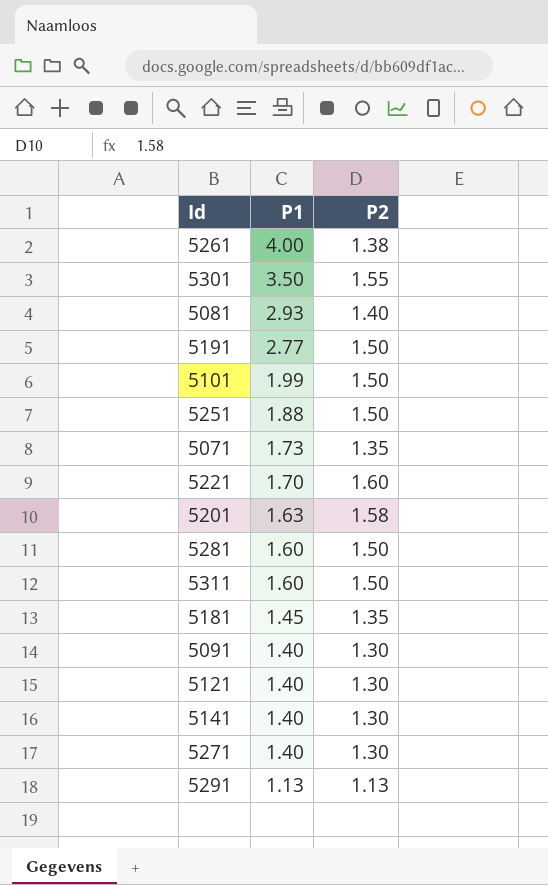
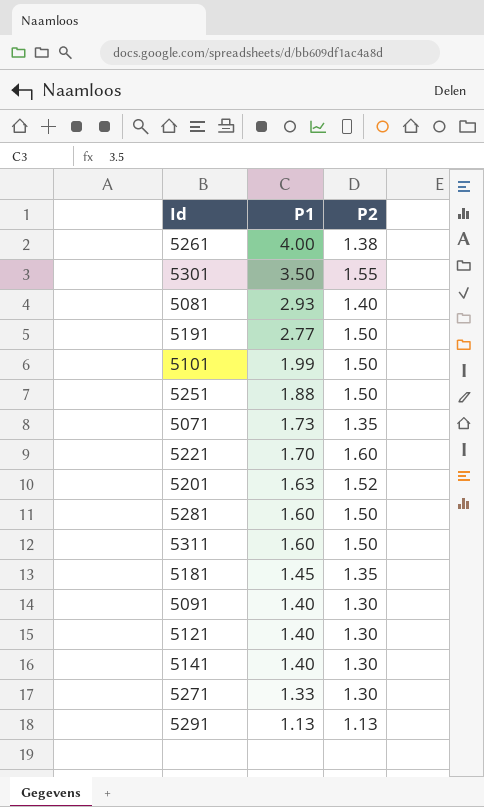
5201 | P2: 1.58 -> 1.52
5271 | P1: 1.40 -> 1.33

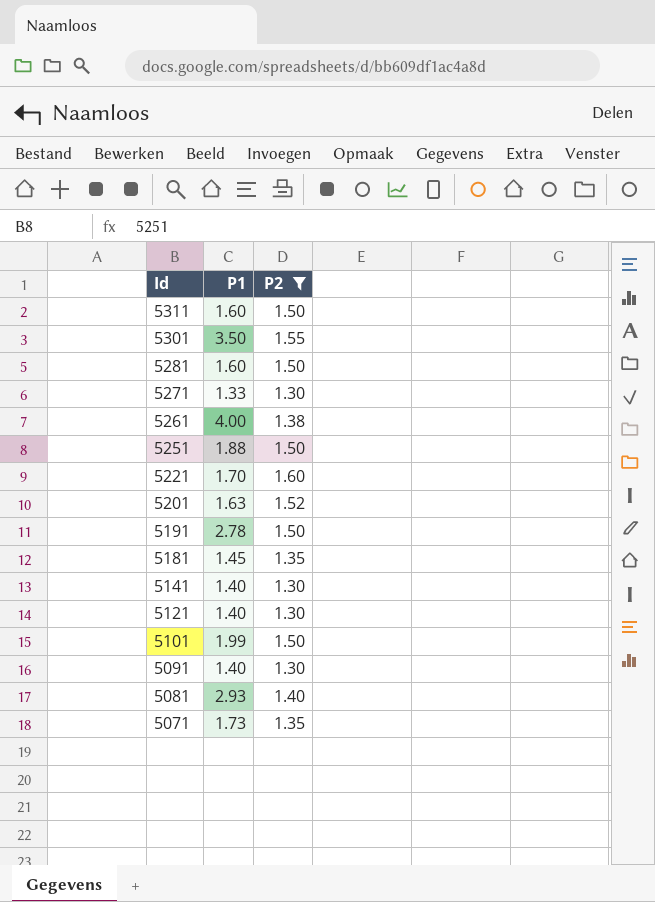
filter: none -> P2 != 1.13
row order: P1 descending -> Id descending
5191 | P1: 2.77 -> 2.78

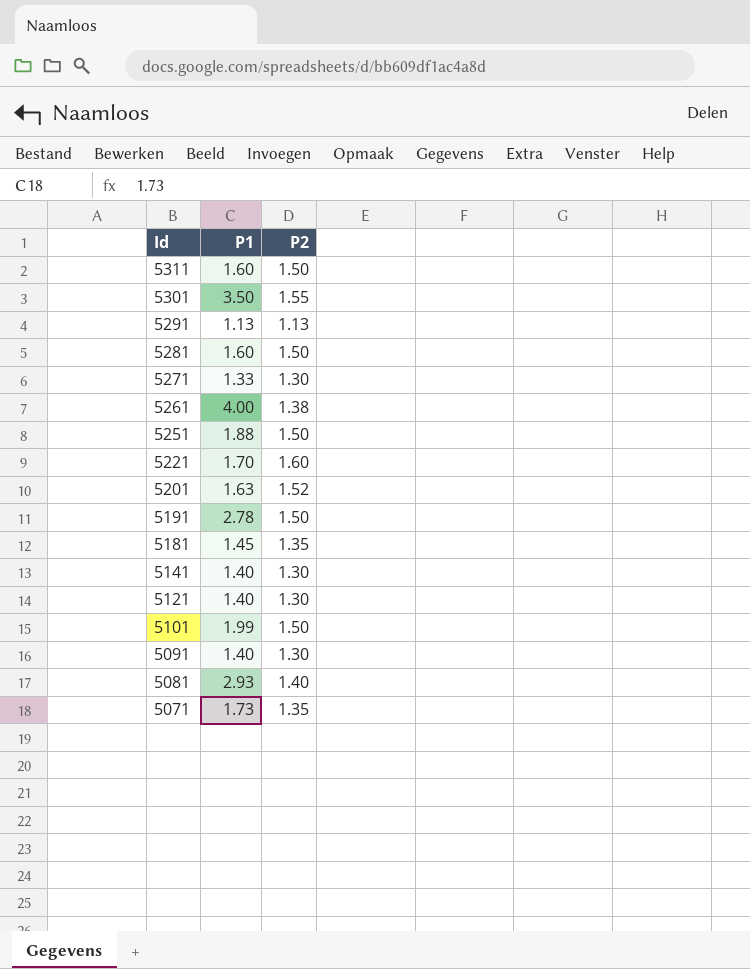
filter: P2 != 1.13 -> none

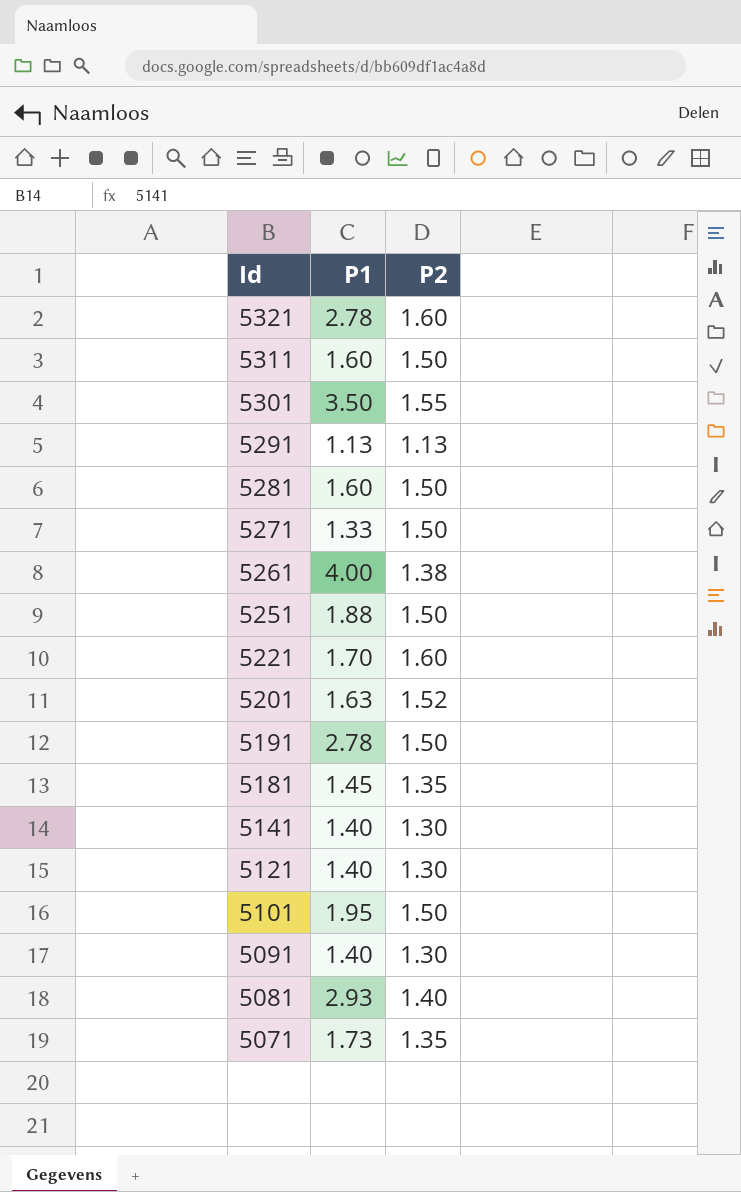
row 5321: none -> 2.78 | 1.60
5271 | P2: 1.30 -> 1.50
5101 | P1: 1.99 -> 1.95

